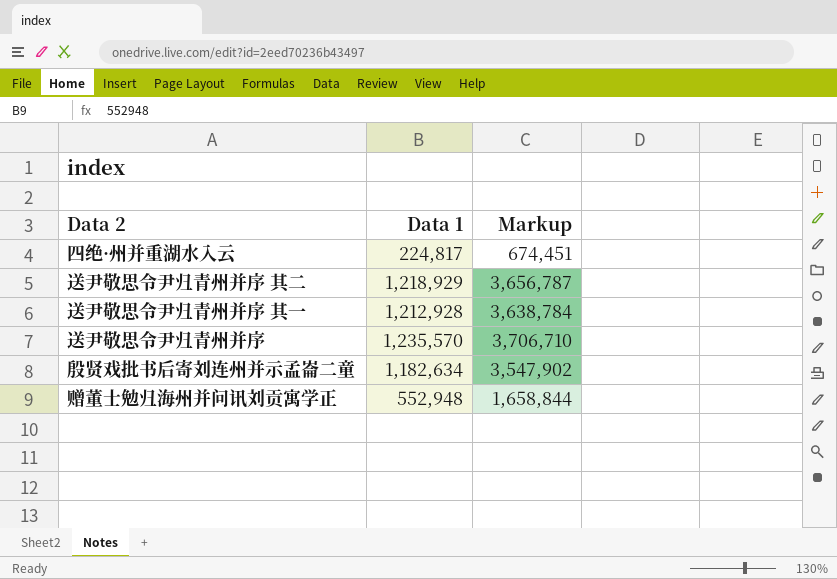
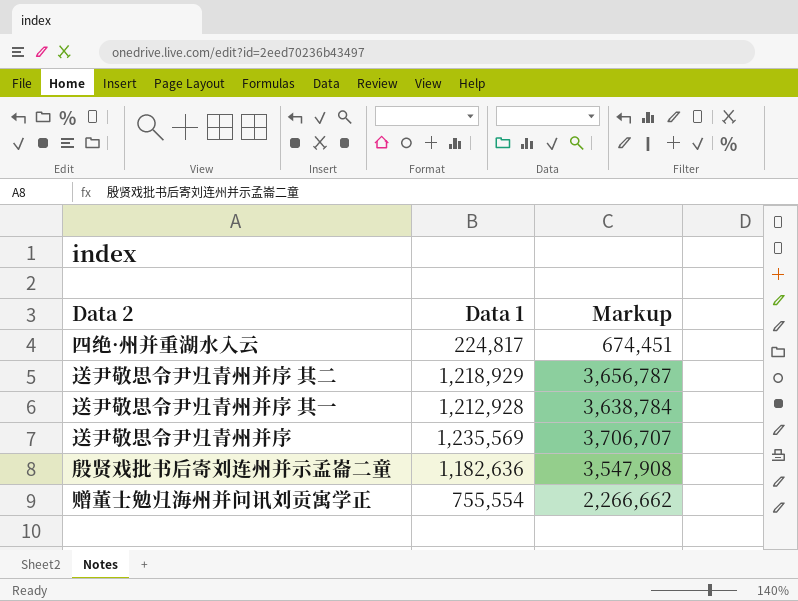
送尹敬思令尹归青州并序 | Data 1: 1,235,570 -> 1,235,569
送尹敬思令尹归青州并序 | Markup: 3,706,710 -> 3,706,707
殷贤戏批书后寄刘连州并示孟崙二童 | Data 1: 1,182,634 -> 1,182,636
殷贤戏批书后寄刘连州并示孟崙二童 | Markup: 3,547,902 -> 3,547,908
赠董士勉归海州并问讯刘贡寓学正 | Data 1: 552,948 -> 755,554
赠董士勉归海州并问讯刘贡寓学正 | Markup: 1,658,844 -> 2,266,662

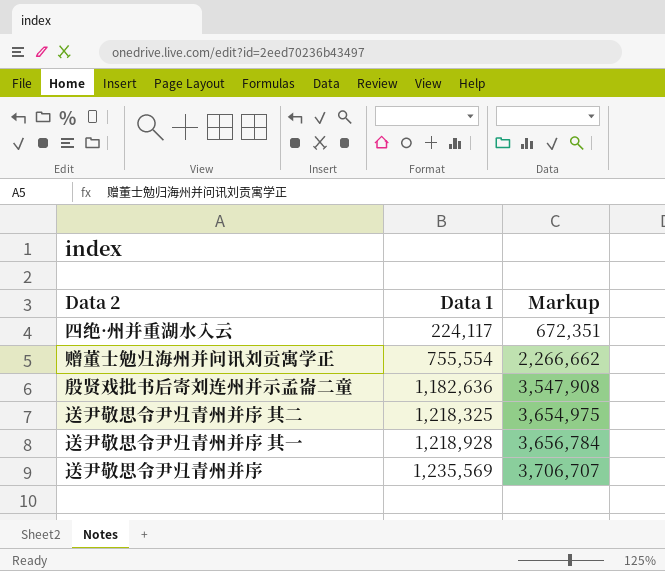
row order: none -> Data 1 ascending
四绝·州并重湖水入云 | Data 1: 224,817 -> 224,117
四绝·州并重湖水入云 | Markup: 674,451 -> 672,351
送尹敬思令尹归青州并序 其二 | Data 1: 1,218,929 -> 1,218,325
送尹敬思令尹归青州并序 其二 | Markup: 3,656,787 -> 3,654,975
送尹敬思令尹归青州并序 其一 | Data 1: 1,212,928 -> 1,218,928
送尹敬思令尹归青州并序 其一 | Markup: 3,638,784 -> 3,656,784

